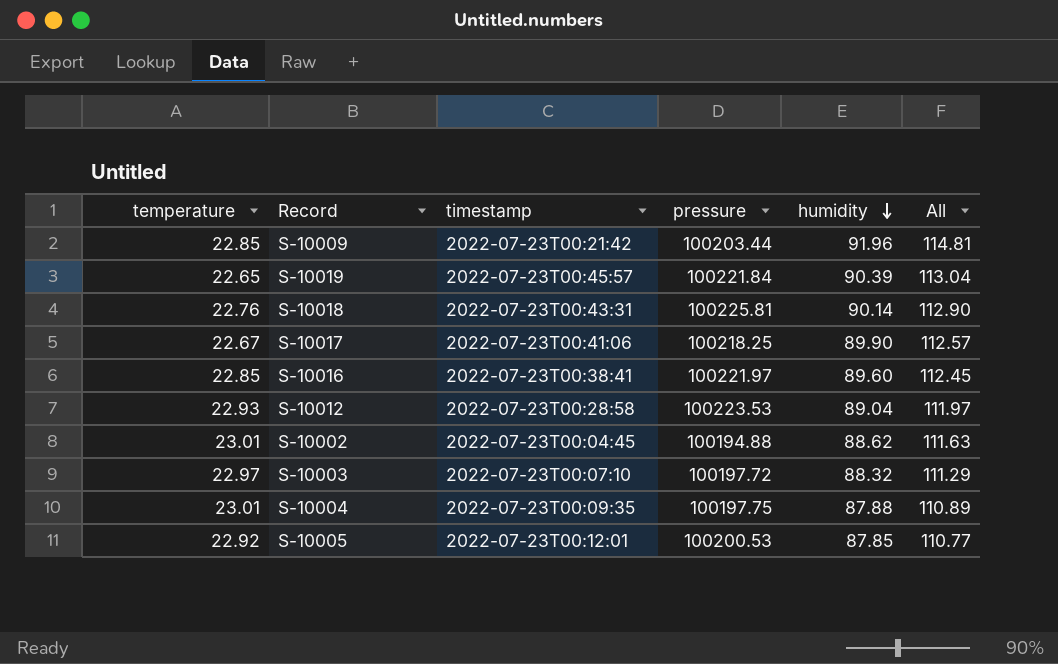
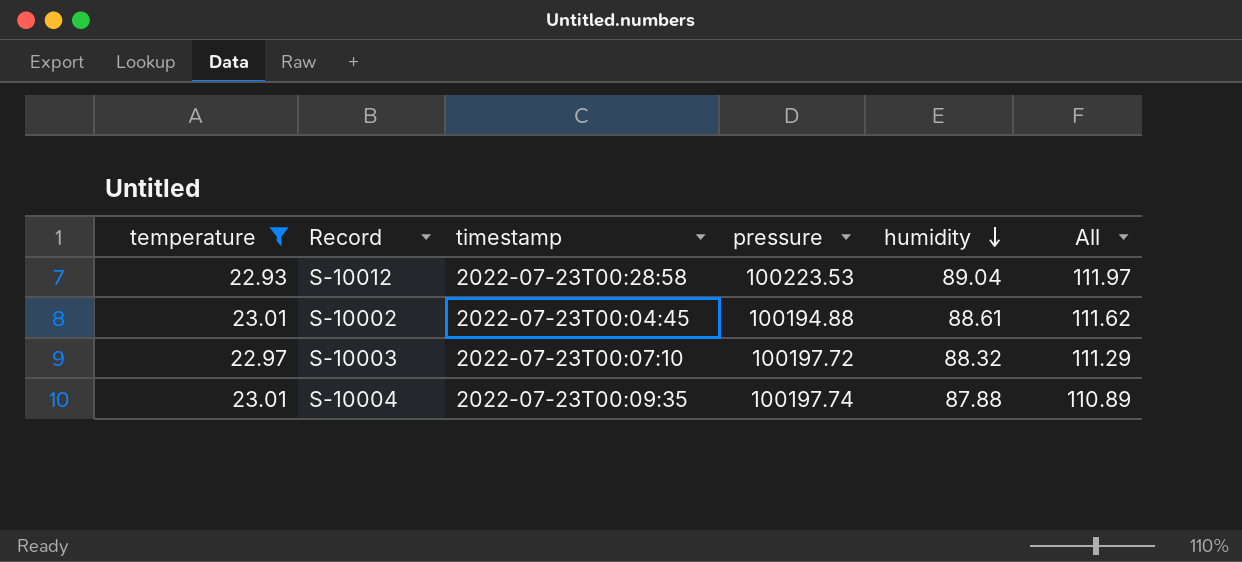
filter: none -> temperature >= 22.93
S-10002 | humidity: 88.62 -> 88.61
S-10002 | All: 111.63 -> 111.62
S-10004 | pressure: 100197.75 -> 100197.74

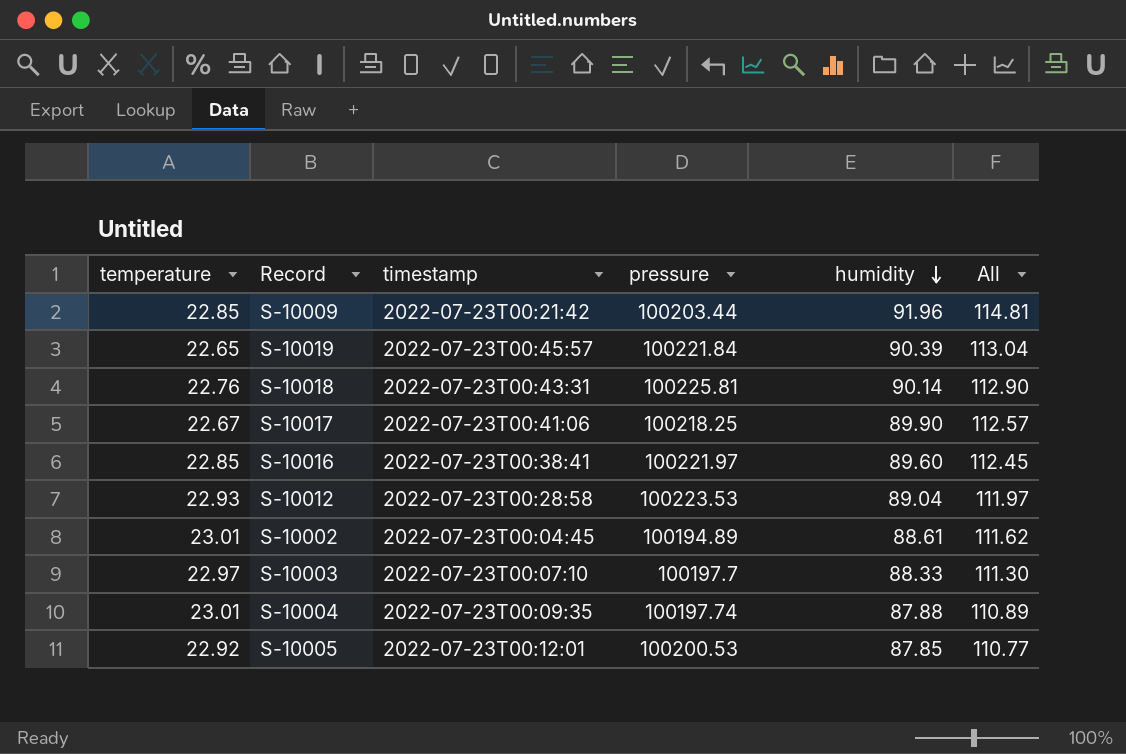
filter: temperature >= 22.93 -> none
S-10002 | pressure: 100194.88 -> 100194.89
S-10003 | pressure: 100197.72 -> 100197.7
S-10003 | humidity: 88.32 -> 88.33
S-10003 | All: 111.29 -> 111.30

